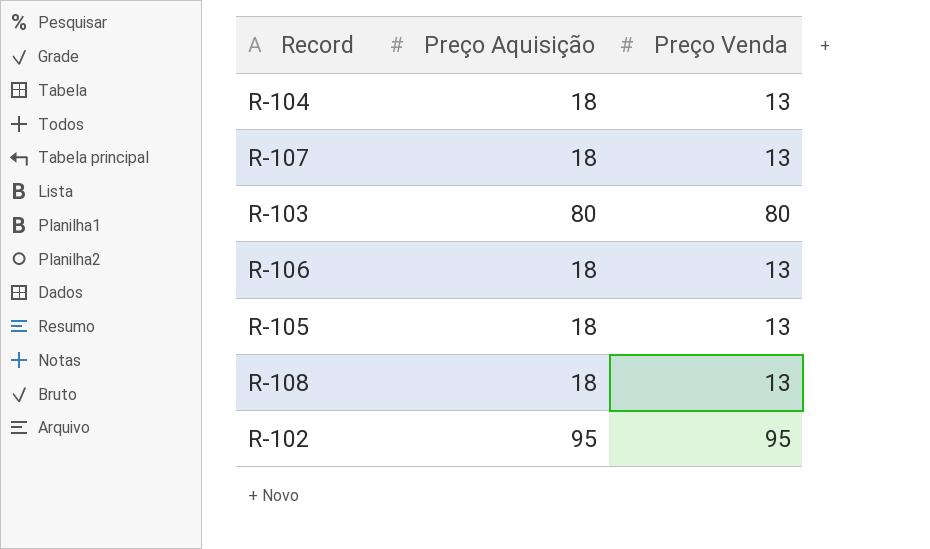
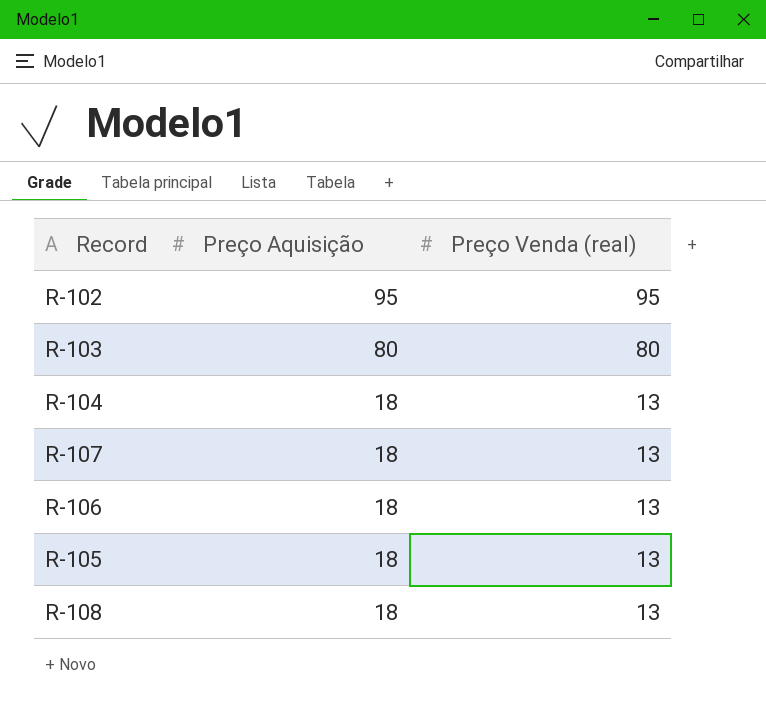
row order: none -> Preço Aquisição descending
column name: Preço Venda -> Preço Venda (real)

